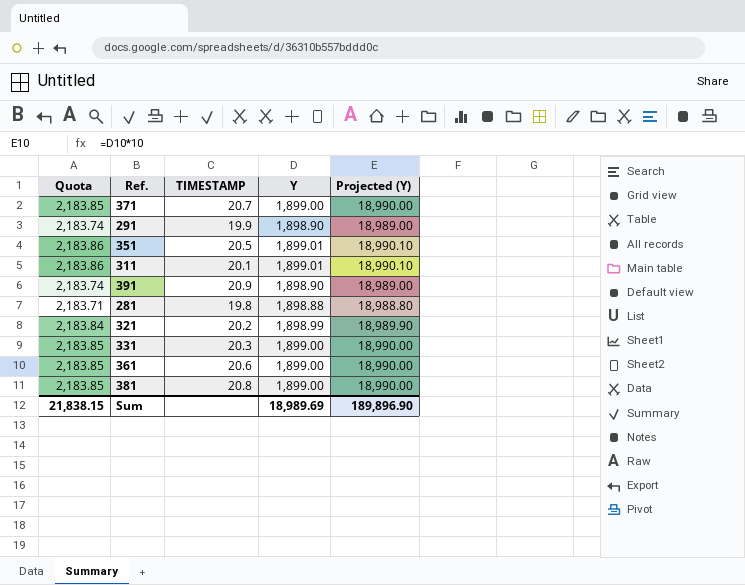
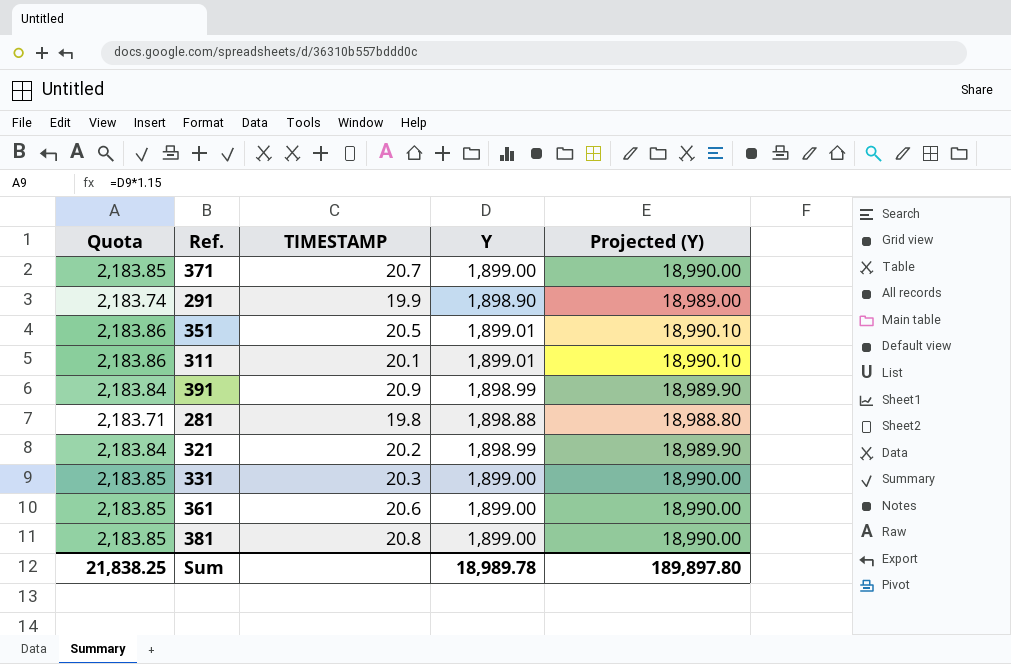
391 | Quota: 2,183.74 -> 2,183.84
391 | Y: 1,898.90 -> 1,898.99
391 | Projected (Y): 18,989.00 -> 18,989.90
Sum | Quota: 21,838.15 -> 21,838.25
Sum | Y: 18,989.69 -> 18,989.78
Sum | Projected (Y): 189,896.90 -> 189,897.80

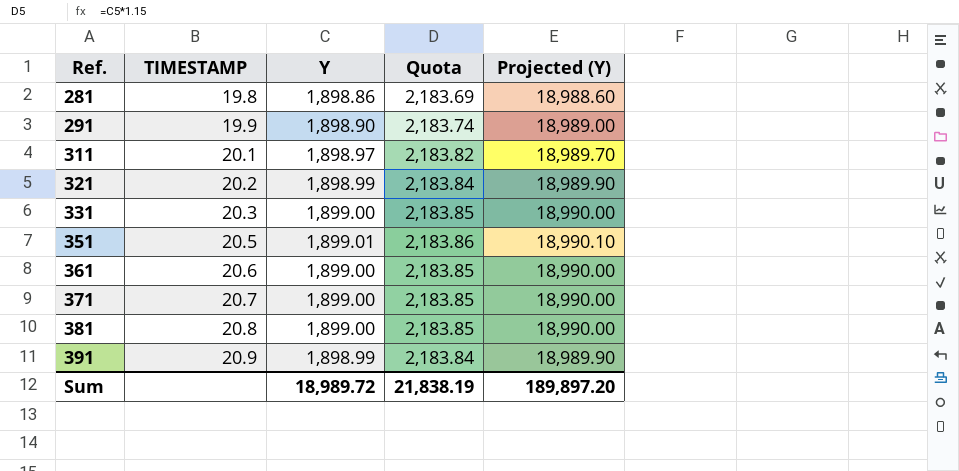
row order: none -> Ref. ascending
column Quota | position: 1 -> 4
281 | Y: 1,898.88 -> 1,898.86
281 | Quota: 2,183.71 -> 2,183.69
281 | Projected (Y): 18,988.80 -> 18,988.60
311 | Y: 1,899.01 -> 1,898.97
311 | Quota: 2,183.86 -> 2,183.82
311 | Projected (Y): 18,990.10 -> 18,989.70
Sum | Y: 18,989.78 -> 18,989.72
Sum | Quota: 21,838.25 -> 21,838.19
Sum | Projected (Y): 189,897.80 -> 189,897.20

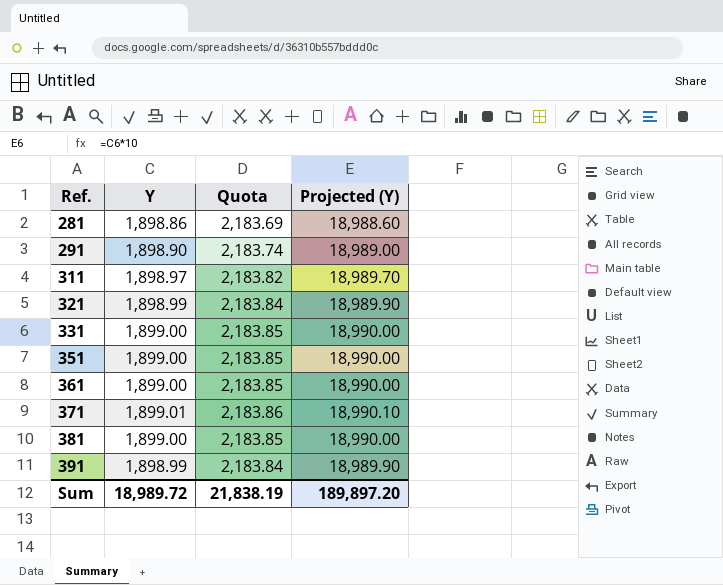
column TIMESTAMP | position: 2 -> none
351 | Y: 1,899.01 -> 1,899.00
351 | Quota: 2,183.86 -> 2,183.85
351 | Projected (Y): 18,990.10 -> 18,990.00
371 | Y: 1,899.00 -> 1,899.01
371 | Quota: 2,183.85 -> 2,183.86
371 | Projected (Y): 18,990.00 -> 18,990.10

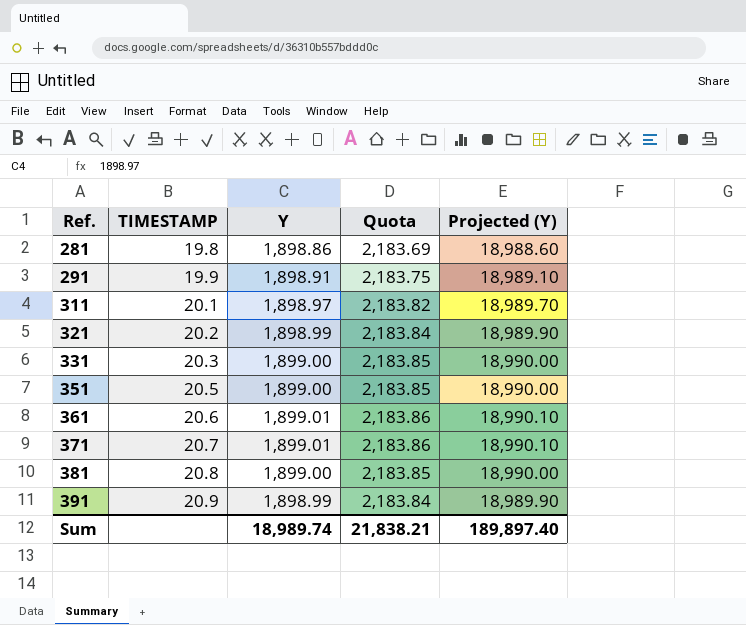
column TIMESTAMP | position: none -> 2
291 | Y: 1,898.90 -> 1,898.91
291 | Quota: 2,183.74 -> 2,183.75
291 | Projected (Y): 18,989.00 -> 18,989.10
361 | Y: 1,899.00 -> 1,899.01
361 | Quota: 2,183.85 -> 2,183.86
361 | Projected (Y): 18,990.00 -> 18,990.10
Sum | Y: 18,989.72 -> 18,989.74
Sum | Quota: 21,838.19 -> 21,838.21
Sum | Projected (Y): 189,897.20 -> 189,897.40

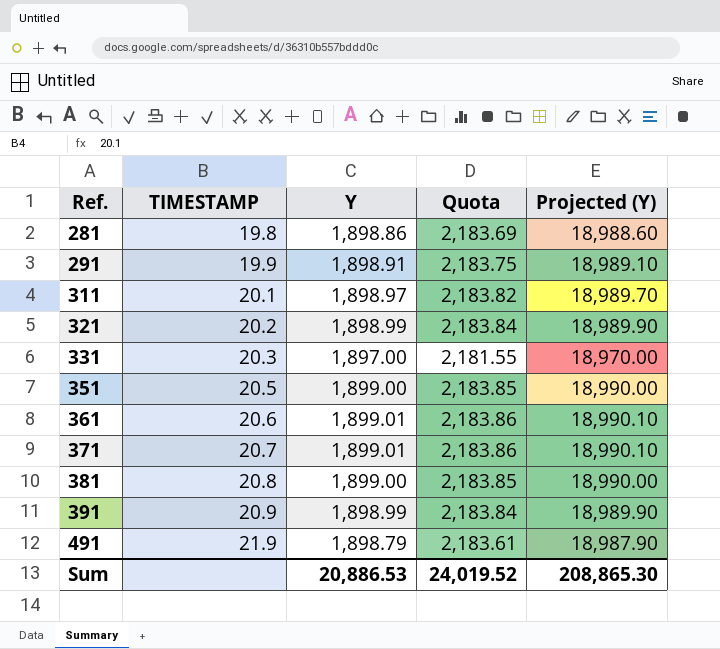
331 | Y: 1,899.00 -> 1,897.00
331 | Quota: 2,183.85 -> 2,181.55
331 | Projected (Y): 18,990.00 -> 18,970.00
row 491: none -> 21.9 | 1,898.79 | 2,183.61 | 18,987.90
Sum | Y: 18,989.74 -> 20,886.53
Sum | Quota: 21,838.21 -> 24,019.52
Sum | Projected (Y): 189,897.40 -> 208,865.30

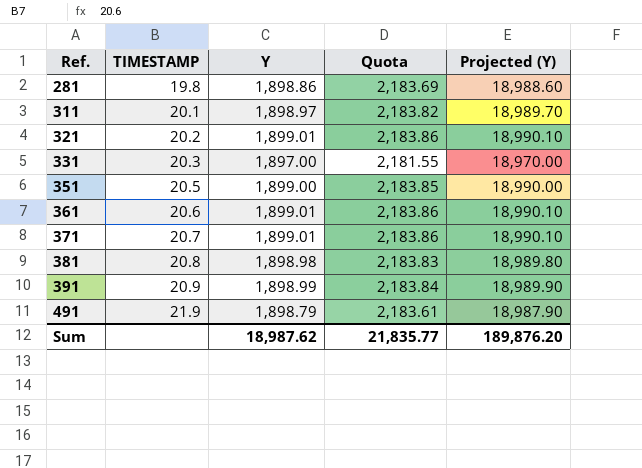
row 291: 19.9 | 1,898.91 | 2,183.75 | 18,989.10 -> none
321 | Y: 1,898.99 -> 1,899.01
321 | Quota: 2,183.84 -> 2,183.86
321 | Projected (Y): 18,989.90 -> 18,990.10
381 | Y: 1,899.00 -> 1,898.98
381 | Quota: 2,183.85 -> 2,183.83
381 | Projected (Y): 18,990.00 -> 18,989.80
Sum | Y: 20,886.53 -> 18,987.62
Sum | Quota: 24,019.52 -> 21,835.77
Sum | Projected (Y): 208,865.30 -> 189,876.20

